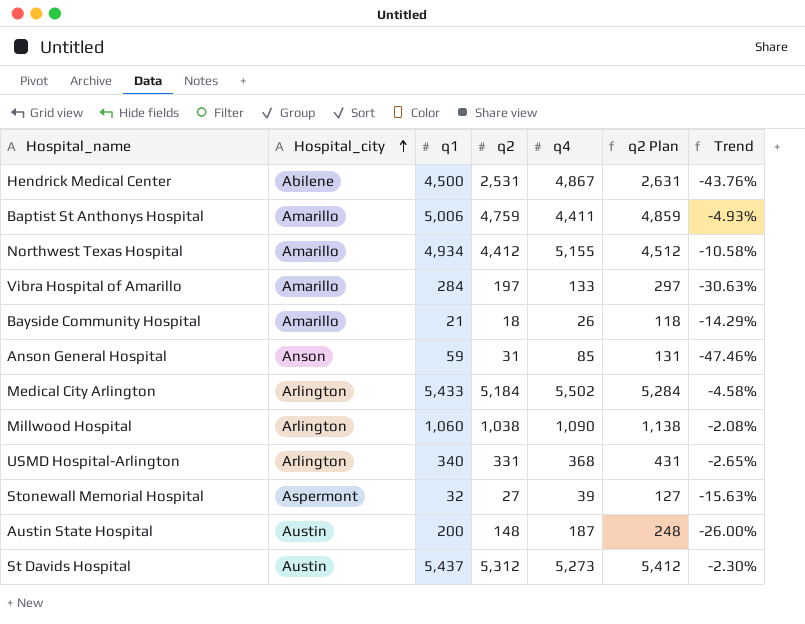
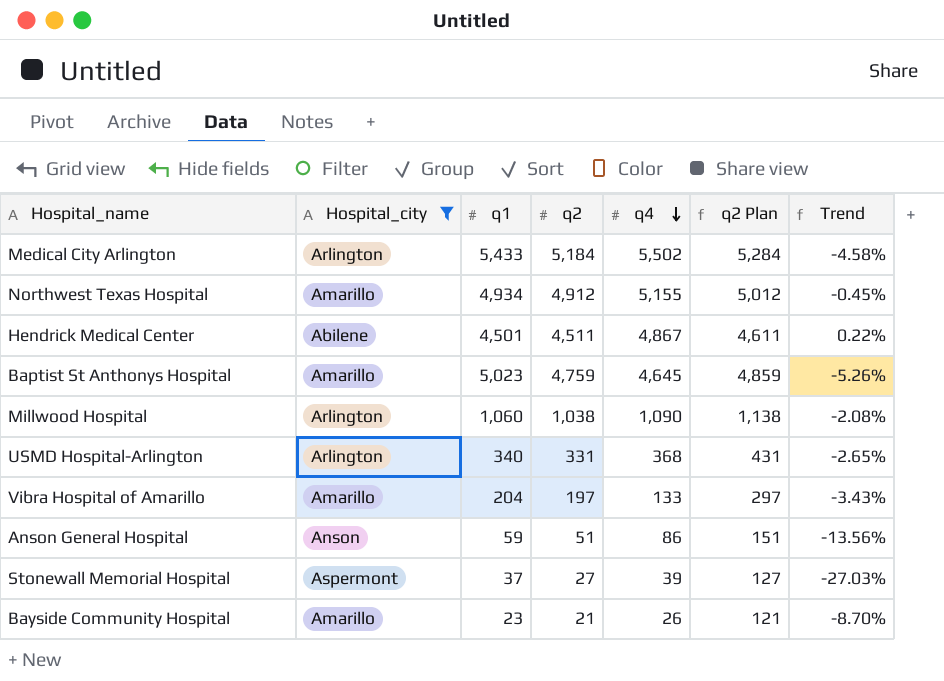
filter: none -> Hospital_city != Austin
row order: Hospital_city ascending -> q4 descending
Northwest Texas Hospital | q2: 4,412 -> 4,912
Northwest Texas Hospital | q2 Plan: 4,512 -> 5,012
Northwest Texas Hospital | Trend: -10.58% -> -0.45%
Hendrick Medical Center | q1: 4,500 -> 4,501
Hendrick Medical Center | q2: 2,531 -> 4,511
Hendrick Medical Center | q2 Plan: 2,631 -> 4,611
Hendrick Medical Center | Trend: -43.76% -> 0.22%
Baptist St Anthonys Hospital | q1: 5,006 -> 5,023
Baptist St Anthonys Hospital | q4: 4,411 -> 4,645
Baptist St Anthonys Hospital | Trend: -4.93% -> -5.26%
Vibra Hospital of Amarillo | q1: 284 -> 204
Vibra Hospital of Amarillo | Trend: -30.63% -> -3.43%
Anson General Hospital | q2: 31 -> 51
Anson General Hospital | q4: 85 -> 86
Anson General Hospital | q2 Plan: 131 -> 151
Anson General Hospital | Trend: -47.46% -> -13.56%
Stonewall Memorial Hospital | q1: 32 -> 37
Stonewall Memorial Hospital | Trend: -15.63% -> -27.03%
Bayside Community Hospital | q1: 21 -> 23
Bayside Community Hospital | q2: 18 -> 21
Bayside Community Hospital | q2 Plan: 118 -> 121
Bayside Community Hospital | Trend: -14.29% -> -8.70%

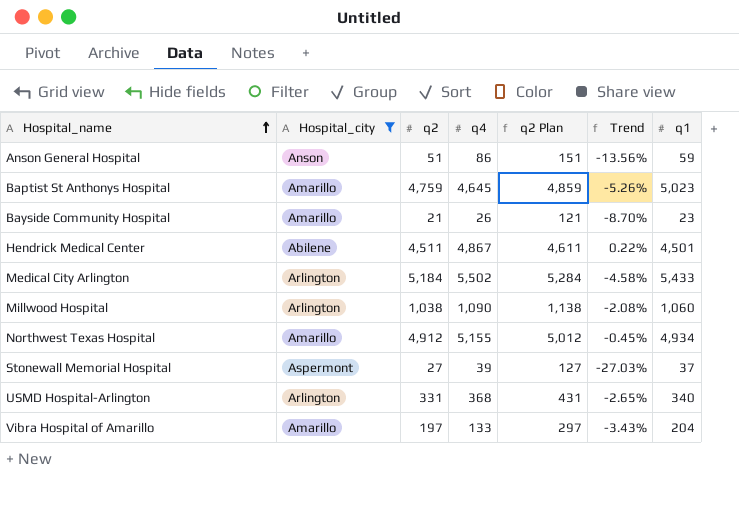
row order: q4 descending -> Hospital_name ascending
column q1 | position: 3 -> 7

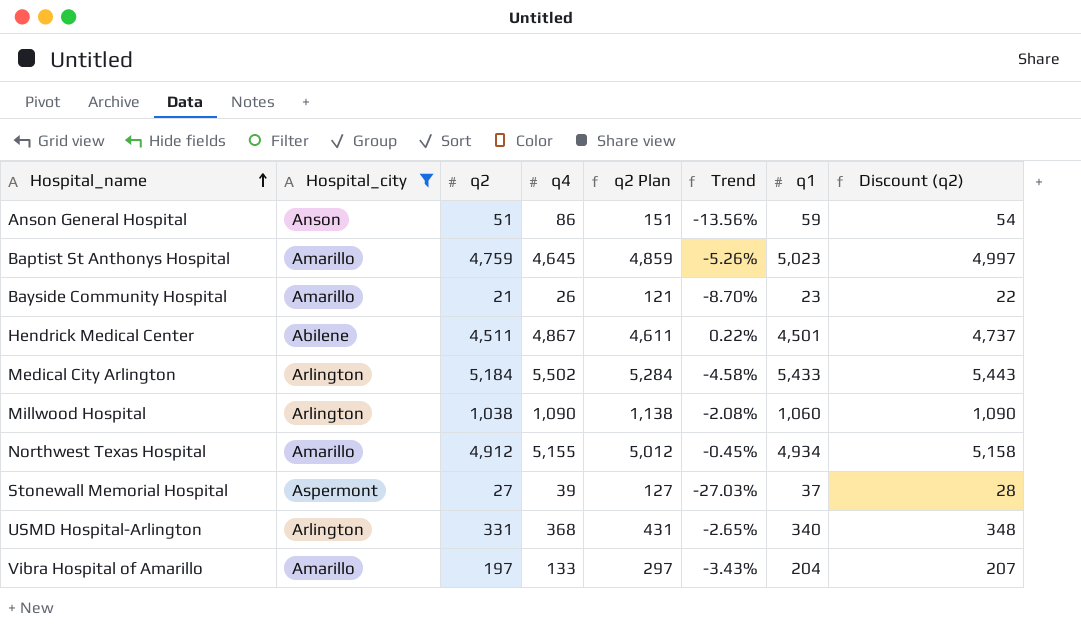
column Discount (q2) | formula: none -> [q2] * 1.05

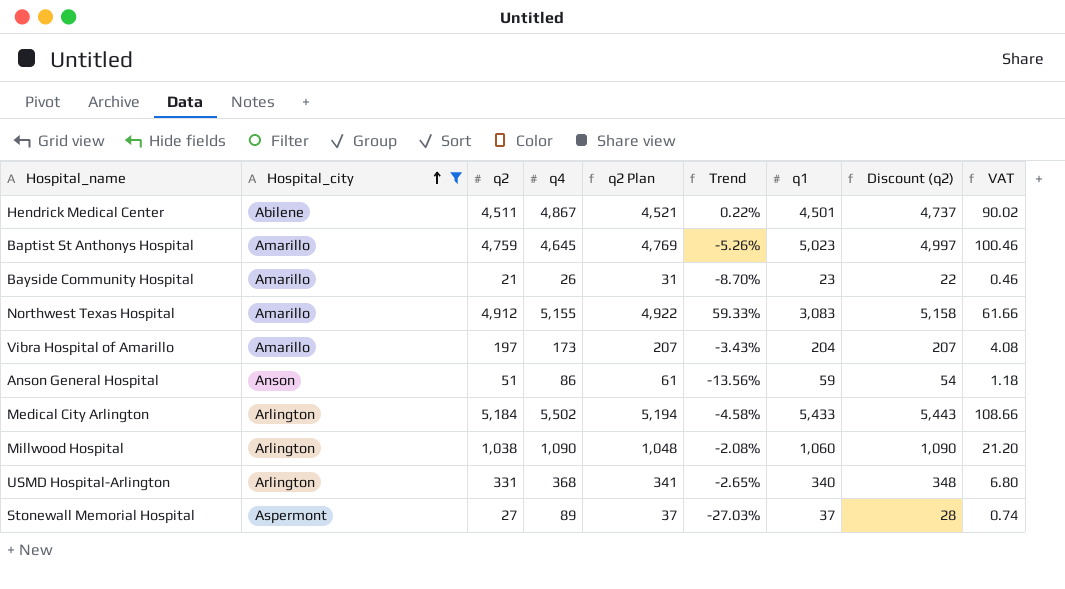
row order: Hospital_name ascending -> Hospital_city ascending
column q2 Plan | formula: [q2] + 100 -> [q2] + 10
column VAT | formula: none -> [q1] * 0.02
Northwest Texas Hospital | Trend: -0.45% -> 59.33%
Northwest Texas Hospital | q1: 4,934 -> 3,083
Vibra Hospital of Amarillo | q4: 133 -> 173
Stonewall Memorial Hospital | q4: 39 -> 89

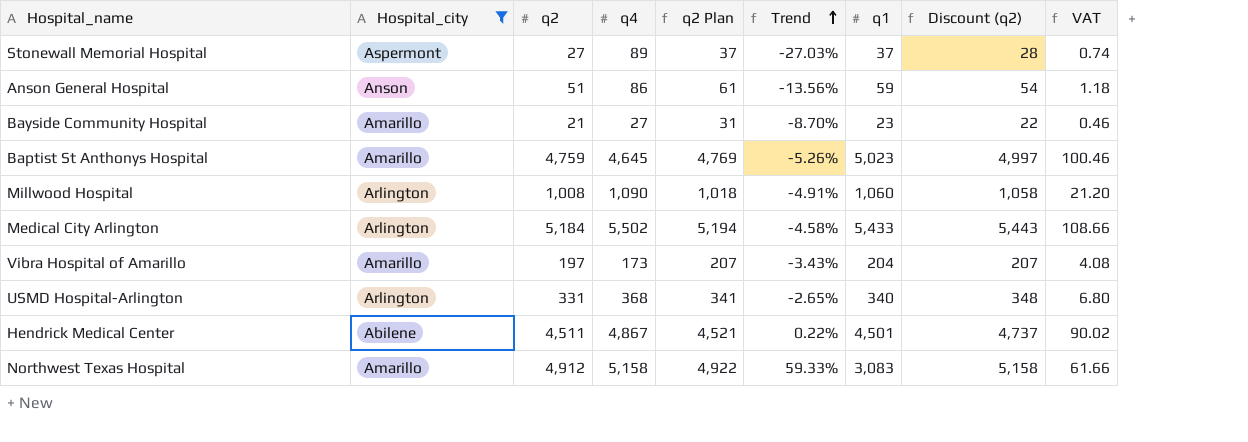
row order: Hospital_city ascending -> Trend ascending
Bayside Community Hospital | q4: 26 -> 27
Millwood Hospital | q2: 1,038 -> 1,008
Millwood Hospital | q2 Plan: 1,048 -> 1,018
Millwood Hospital | Trend: -2.08% -> -4.91%
Millwood Hospital | Discount (q2): 1,090 -> 1,058
Northwest Texas Hospital | q4: 5,155 -> 5,158

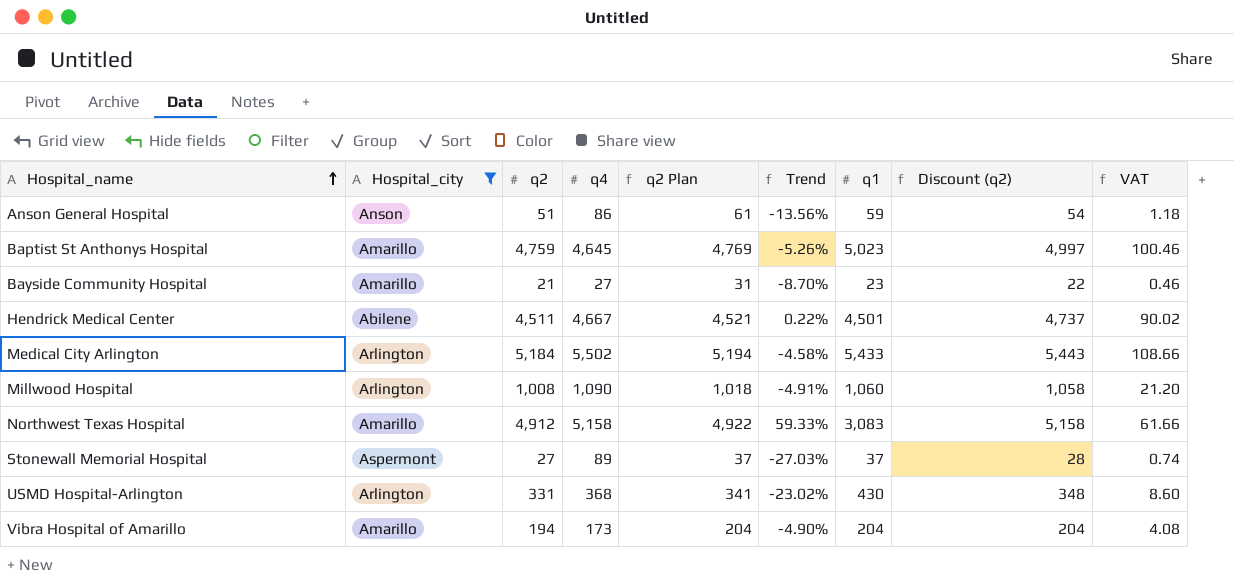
row order: Trend ascending -> Hospital_name ascending
Hendrick Medical Center | q4: 4,867 -> 4,667
USMD Hospital-Arlington | Trend: -2.65% -> -23.02%
USMD Hospital-Arlington | q1: 340 -> 430
USMD Hospital-Arlington | VAT: 6.80 -> 8.60
Vibra Hospital of Amarillo | q2: 197 -> 194
Vibra Hospital of Amarillo | q2 Plan: 207 -> 204
Vibra Hospital of Amarillo | Trend: -3.43% -> -4.90%
Vibra Hospital of Amarillo | Discount (q2): 207 -> 204

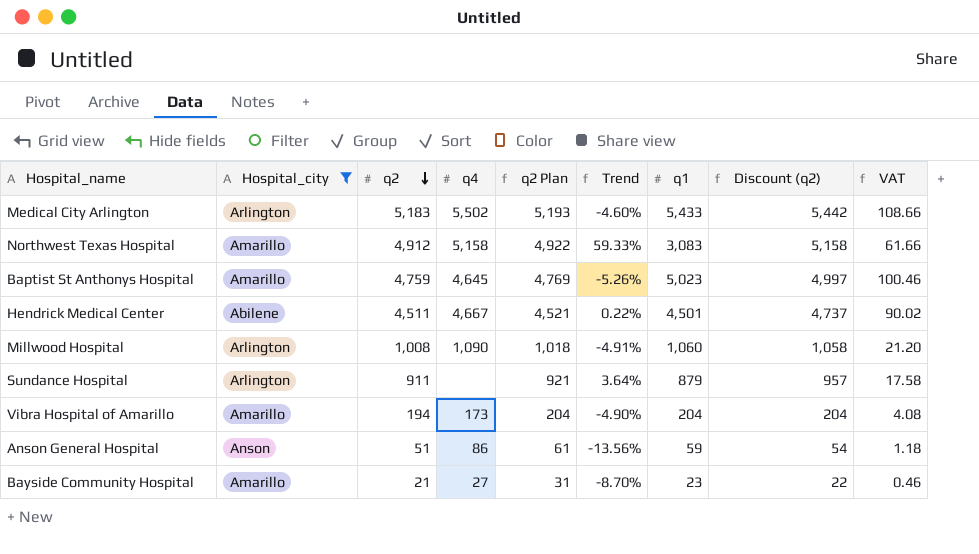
row order: Hospital_name ascending -> q2 descending
row Stonewall Memorial Hospital: Aspermont | 27 | 89 | 37 | -27.03% | 37 | 28 | 0.74 -> none
row USMD Hospital-Arlington: Arlington | 331 | 368 | 341 | -23.02% | 430 | 348 | 8.60 -> none
Medical City Arlington | q2: 5,184 -> 5,183
Medical City Arlington | q2 Plan: 5,194 -> 5,193
Medical City Arlington | Trend: -4.58% -> -4.60%
Medical City Arlington | Discount (q2): 5,443 -> 5,442
row Sundance Hospital: none -> Arlington | 911 | none | 921 | 3.64% | 879 | 957 | 17.58

